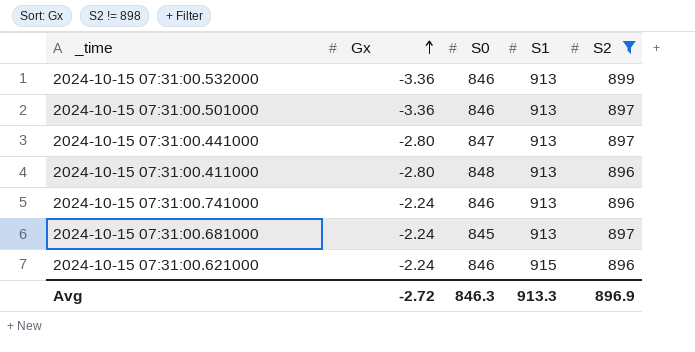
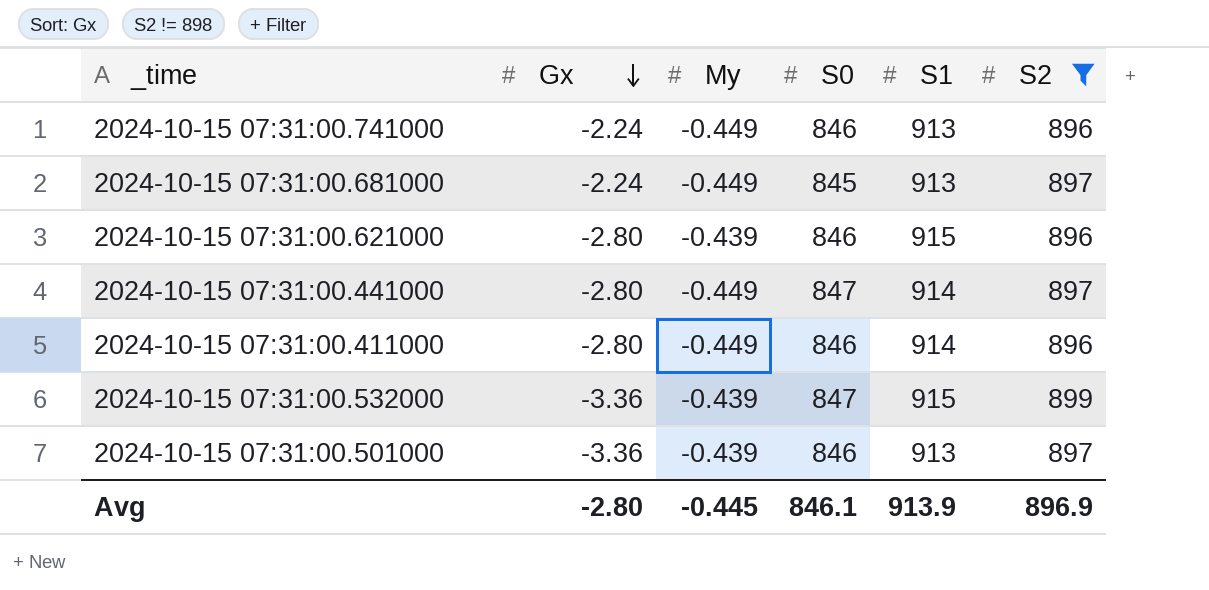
row order: Gx ascending -> Gx descending
column My | position: none -> 3
2024-10-15 07:31:00.621000 | Gx: -2.24 -> -2.80
2024-10-15 07:31:00.441000 | S1: 913 -> 914
2024-10-15 07:31:00.411000 | S0: 848 -> 846
2024-10-15 07:31:00.411000 | S1: 913 -> 914
2024-10-15 07:31:00.532000 | S0: 846 -> 847
2024-10-15 07:31:00.532000 | S1: 913 -> 915
Avg | Gx: -2.72 -> -2.80
Avg | S0: 846.3 -> 846.1
Avg | S1: 913.3 -> 913.9

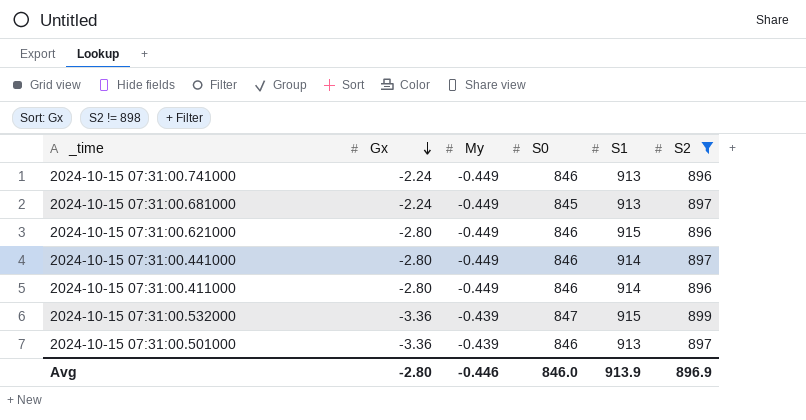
2024-10-15 07:31:00.621000 | My: -0.439 -> -0.449
2024-10-15 07:31:00.441000 | S0: 847 -> 846
Avg | My: -0.445 -> -0.446
Avg | S0: 846.1 -> 846.0

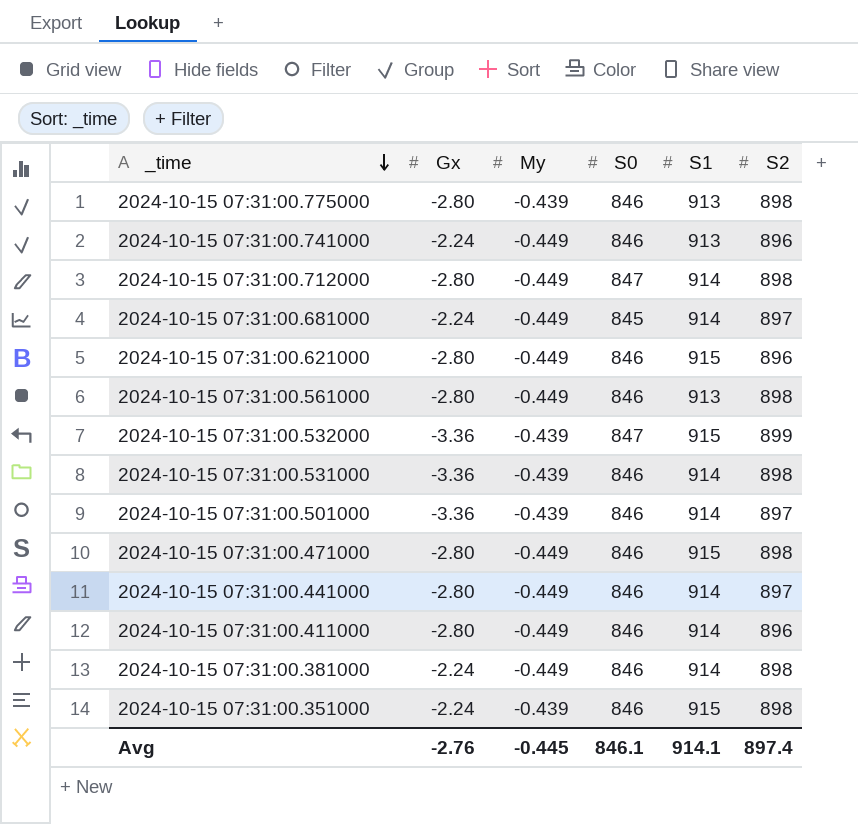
filter: S2 != 898 -> none
row order: Gx descending -> _time descending
2024-10-15 07:31:00.681000 | S1: 913 -> 914
2024-10-15 07:31:00.501000 | S1: 913 -> 914
Avg | Gx: -2.80 -> -2.76
Avg | My: -0.446 -> -0.445
Avg | S0: 846.0 -> 846.1
Avg | S1: 913.9 -> 914.1
Avg | S2: 896.9 -> 897.4

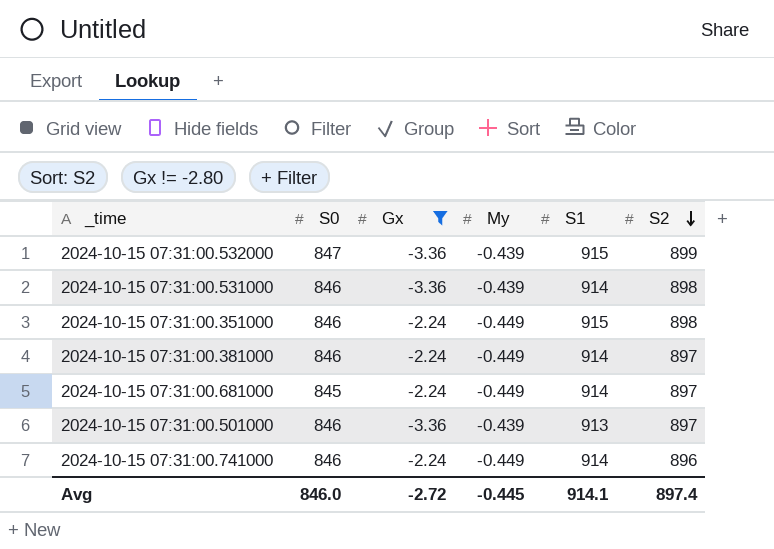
filter: none -> Gx != -2.80
row order: _time descending -> S2 descending
column S0 | position: 4 -> 2
2024-10-15 07:31:00.351000 | My: -0.439 -> -0.449
2024-10-15 07:31:00.381000 | S2: 898 -> 897
2024-10-15 07:31:00.501000 | S1: 914 -> 913
2024-10-15 07:31:00.741000 | S1: 913 -> 914
Avg | S0: 846.1 -> 846.0
Avg | Gx: -2.76 -> -2.72

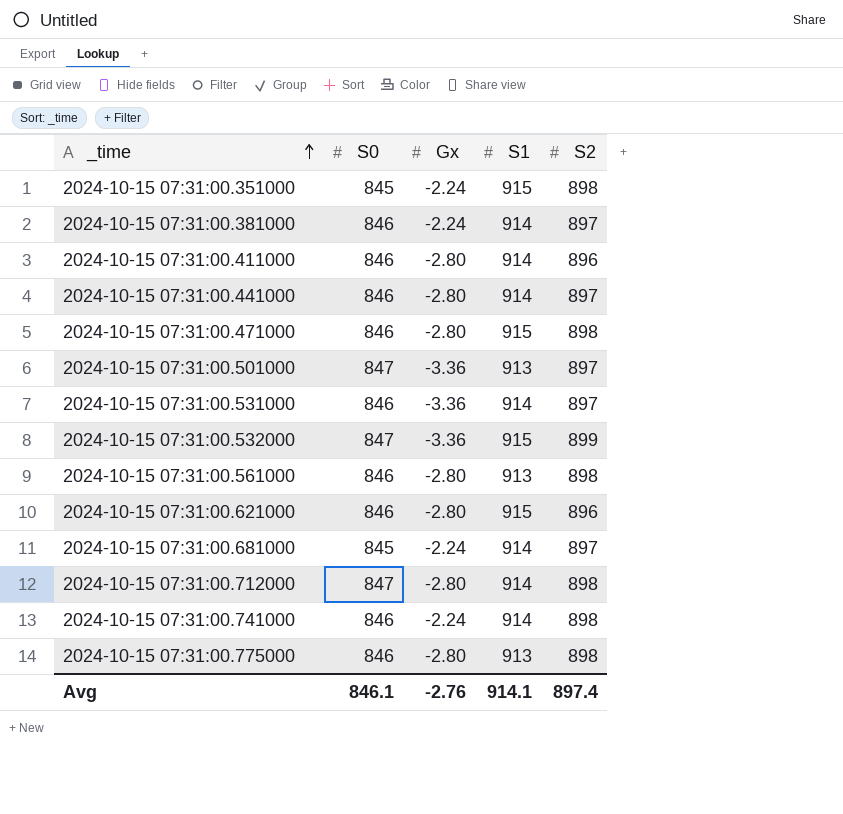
filter: Gx != -2.80 -> none
row order: S2 descending -> _time ascending
column My | position: 4 -> none
2024-10-15 07:31:00.351000 | S0: 846 -> 845
2024-10-15 07:31:00.501000 | S0: 846 -> 847
2024-10-15 07:31:00.531000 | S2: 898 -> 897
2024-10-15 07:31:00.741000 | S2: 896 -> 898
Avg | S0: 846.0 -> 846.1
Avg | Gx: -2.72 -> -2.76

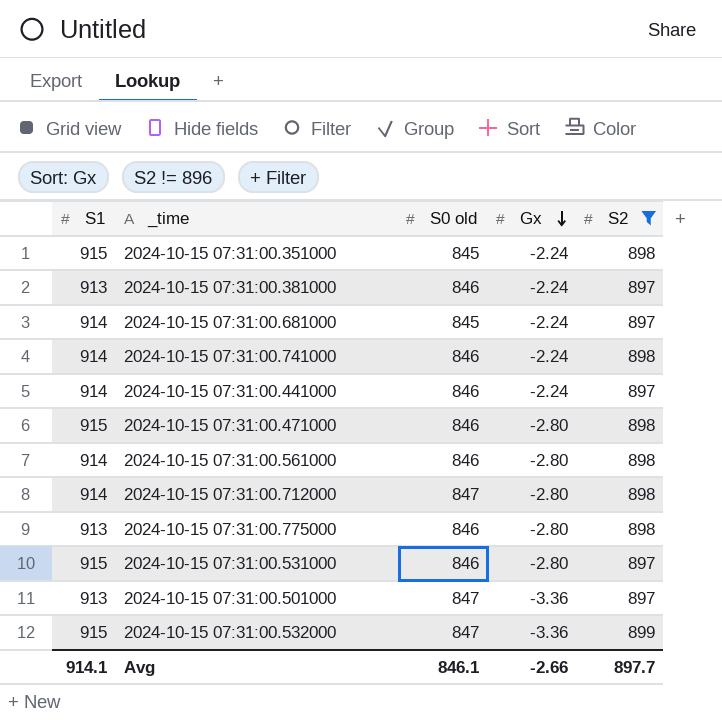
filter: none -> S2 != 896
row order: _time ascending -> Gx descending
column S1 | position: 4 -> 1
column name: S0 -> S0 old
2024-10-15 07:31:00.381000 | S1: 914 -> 913
2024-10-15 07:31:00.441000 | Gx: -2.80 -> -2.24
2024-10-15 07:31:00.561000 | S1: 913 -> 914
2024-10-15 07:31:00.531000 | S1: 914 -> 915
2024-10-15 07:31:00.531000 | Gx: -3.36 -> -2.80
Avg | Gx: -2.76 -> -2.66
Avg | S2: 897.4 -> 897.7

